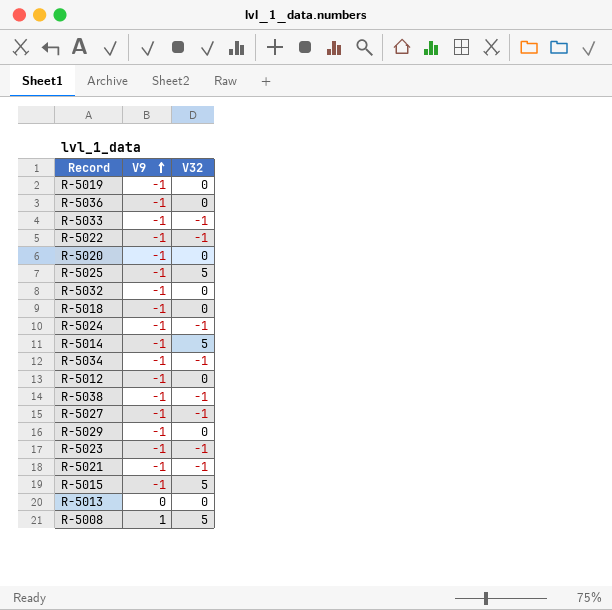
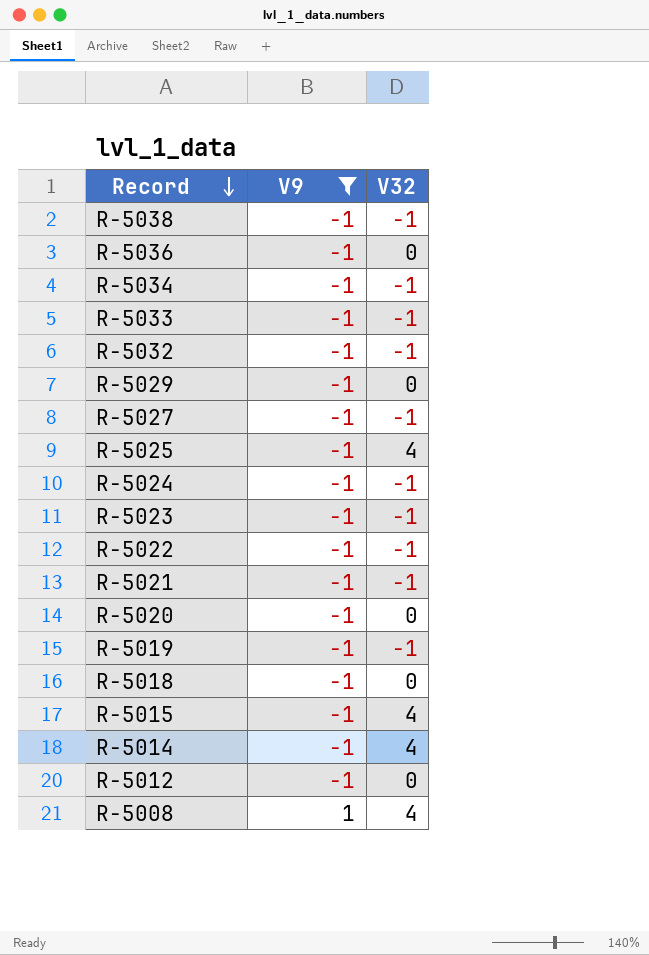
filter: none -> V9 != 0
row order: V9 ascending -> Record descending
R-5032 | V32: 0 -> -1
R-5025 | V32: 5 -> 4
R-5019 | V32: 0 -> -1
R-5015 | V32: 5 -> 4
R-5014 | V32: 5 -> 4
R-5008 | V32: 5 -> 4

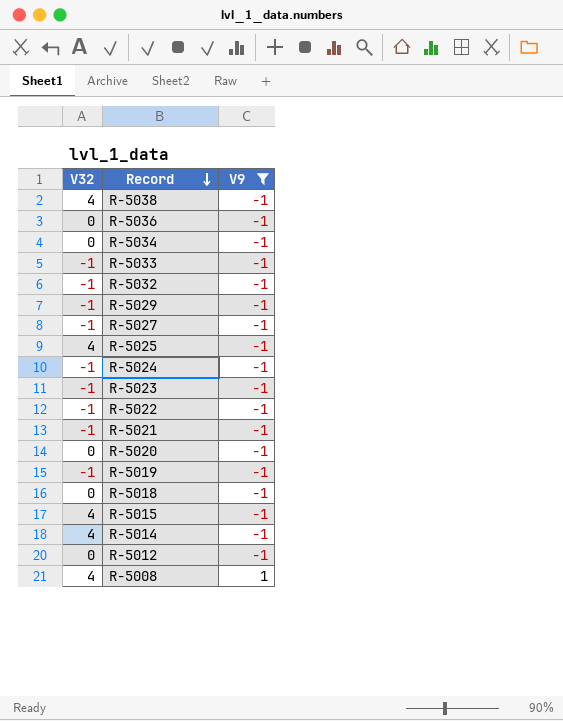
column V32 | position: 3 -> 1
R-5038 | V32: -1 -> 4
R-5034 | V32: -1 -> 0
R-5029 | V32: 0 -> -1

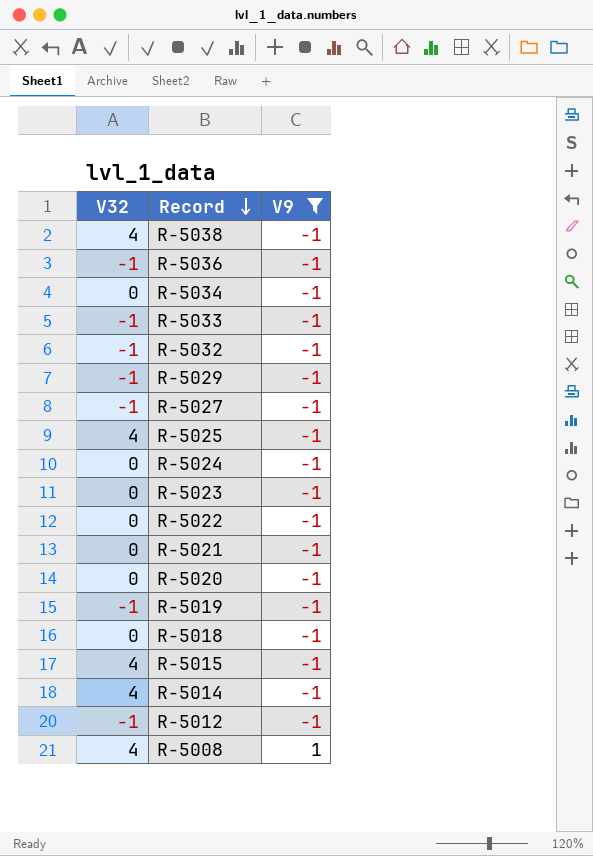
R-5036 | V32: 0 -> -1
R-5024 | V32: -1 -> 0
R-5023 | V32: -1 -> 0
R-5022 | V32: -1 -> 0
R-5021 | V32: -1 -> 0
R-5012 | V32: 0 -> -1

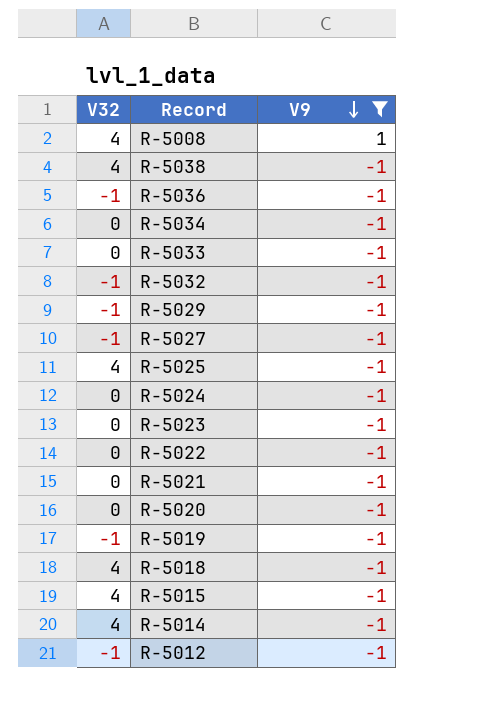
row order: Record descending -> V9 descending
R-5033 | V32: -1 -> 0
R-5018 | V32: 0 -> 4

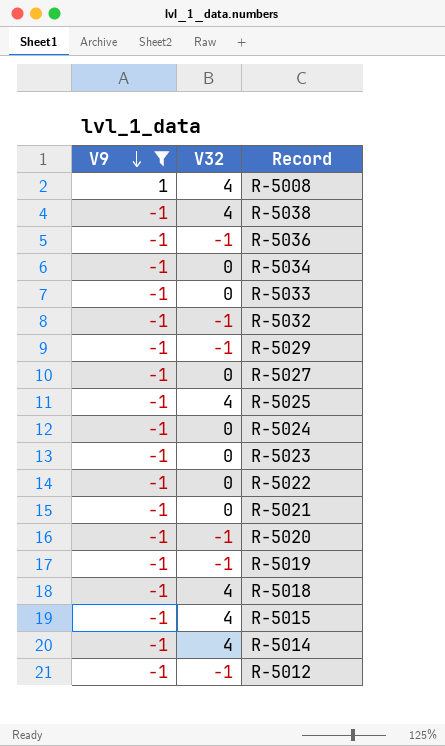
column V9 | position: 3 -> 1
R-5027 | V32: -1 -> 0
R-5020 | V32: 0 -> -1

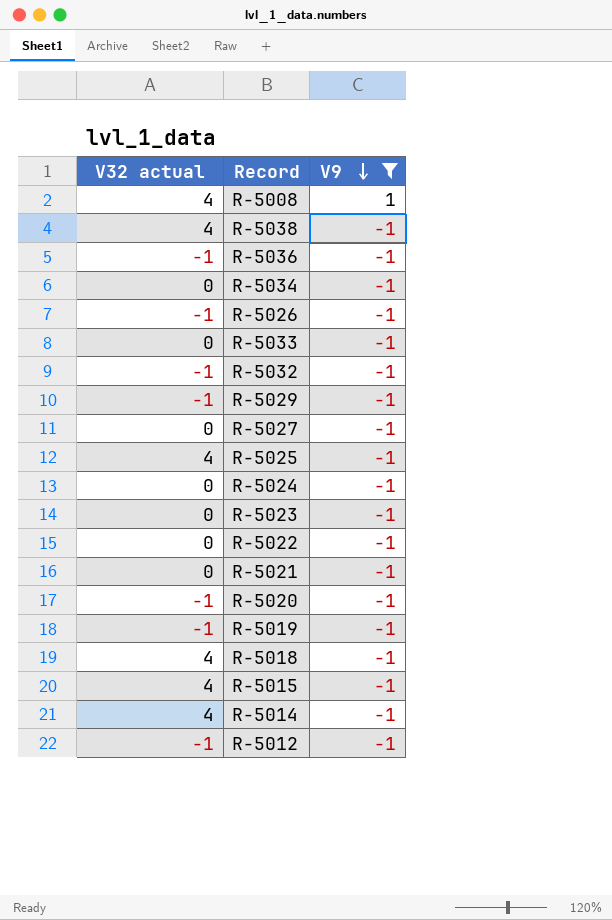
column name: V32 -> V32 actual
column V9 | position: 1 -> 3
row R-5026: none -> -1 | -1

